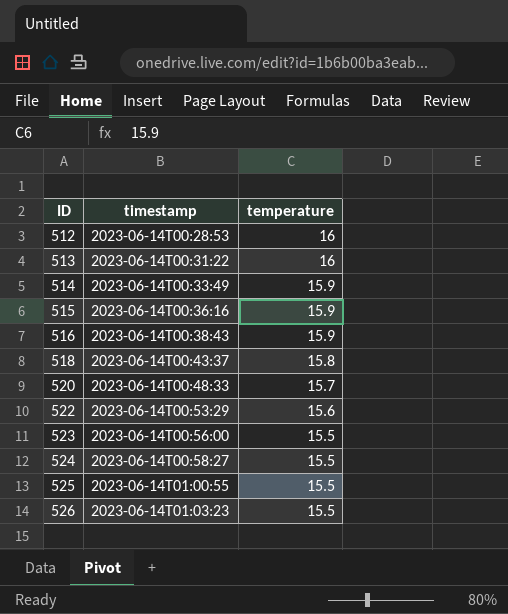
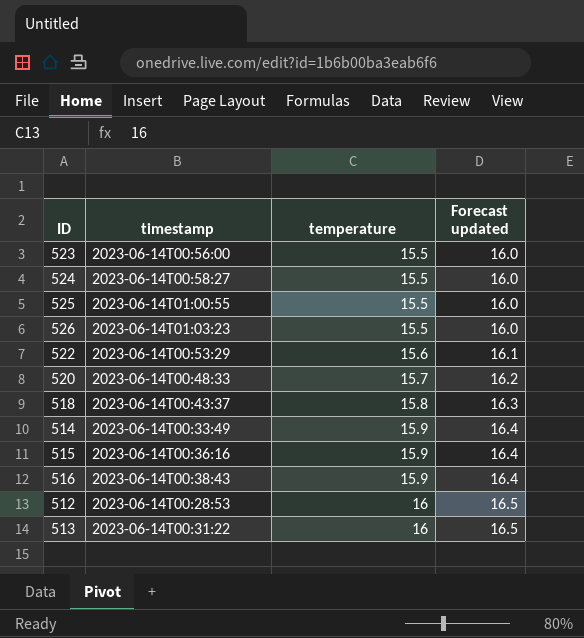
row order: ID ascending -> temperature ascending
column Forecast updated | formula: none -> [temperature] * 1.03

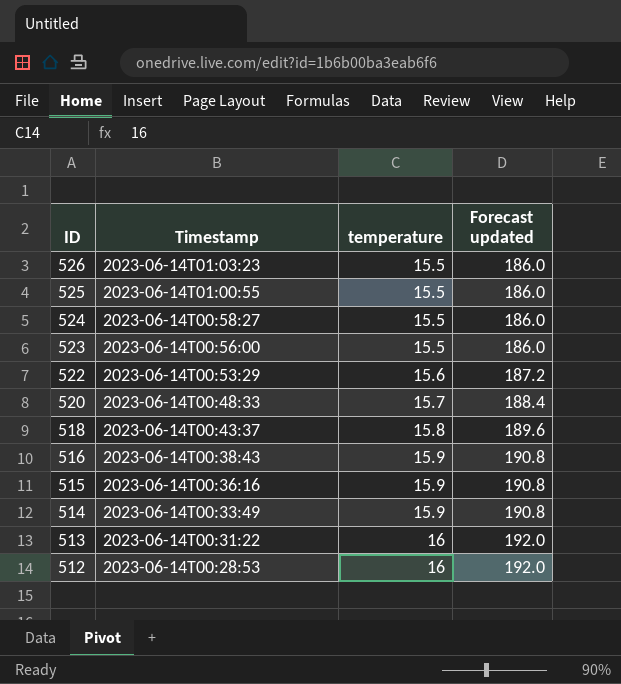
row order: temperature ascending -> ID descending
column name: timestamp -> Timestamp
column Forecast updated | formula: [temperature] * 1.03 -> [temperature] * 12

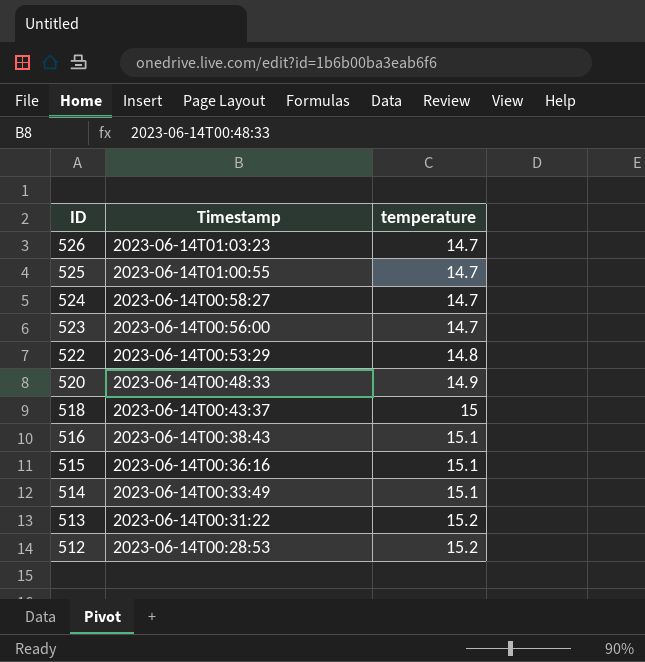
column Forecast updated | formula: [temperature] * 12 -> none
526 | temperature: 15.5 -> 14.7
525 | temperature: 15.5 -> 14.7
524 | temperature: 15.5 -> 14.7
523 | temperature: 15.5 -> 14.7
522 | temperature: 15.6 -> 14.8
520 | temperature: 15.7 -> 14.9
518 | temperature: 15.8 -> 15
516 | temperature: 15.9 -> 15.1
515 | temperature: 15.9 -> 15.1
514 | temperature: 15.9 -> 15.1
513 | temperature: 16 -> 15.2
512 | temperature: 16 -> 15.2

